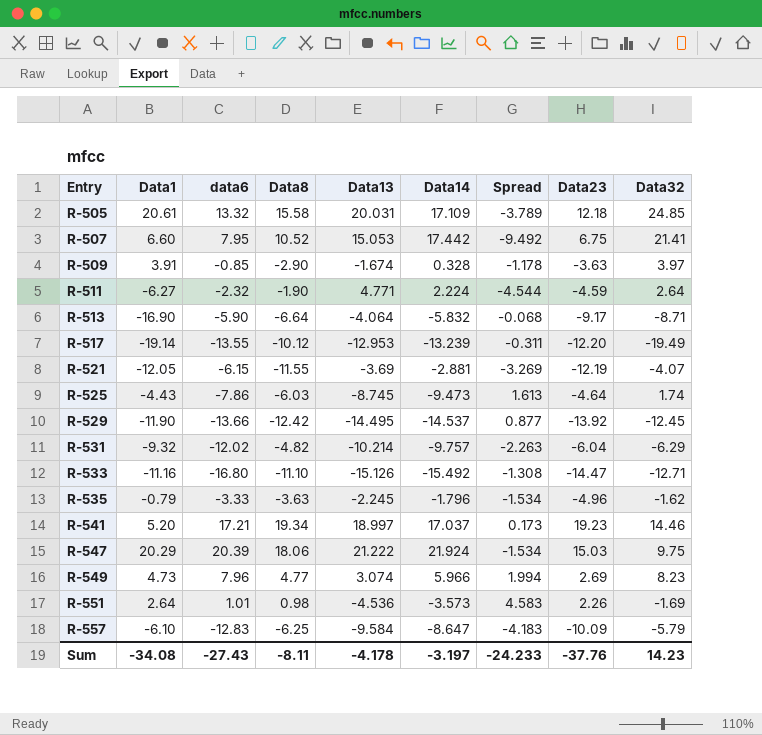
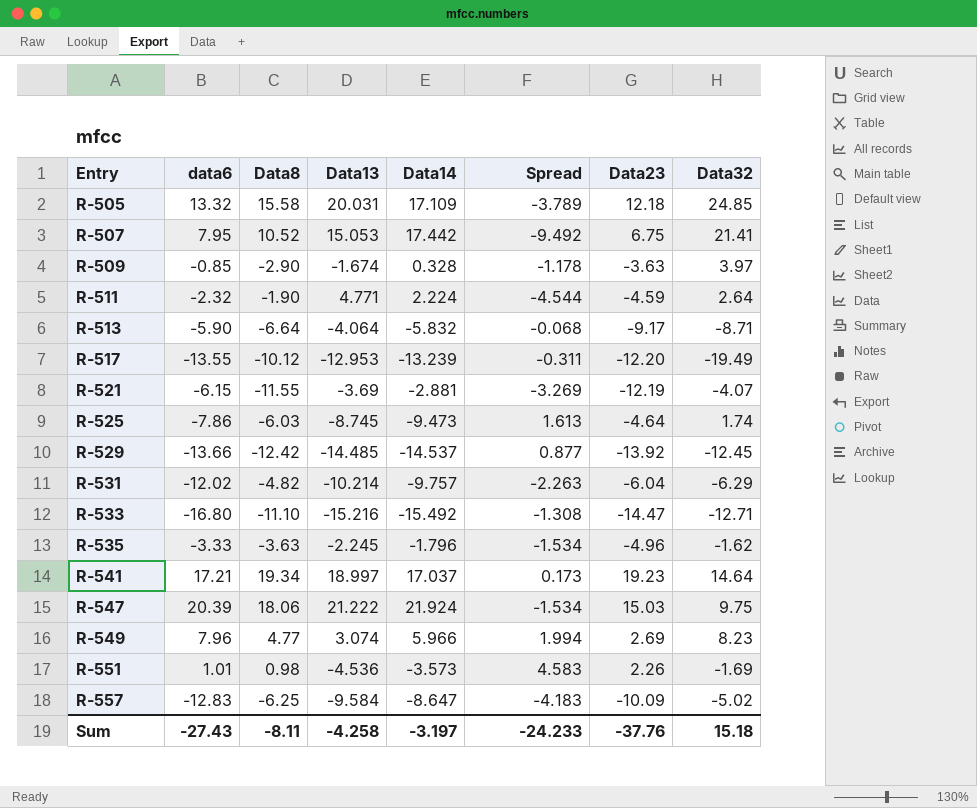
column Data1 | position: 2 -> none
R-529 | Data13: -14.495 -> -14.485
R-533 | Data13: -15.126 -> -15.216
R-541 | Data32: 14.46 -> 14.64
R-557 | Data32: -5.79 -> -5.02
Sum | Data13: -4.178 -> -4.258
Sum | Data32: 14.23 -> 15.18

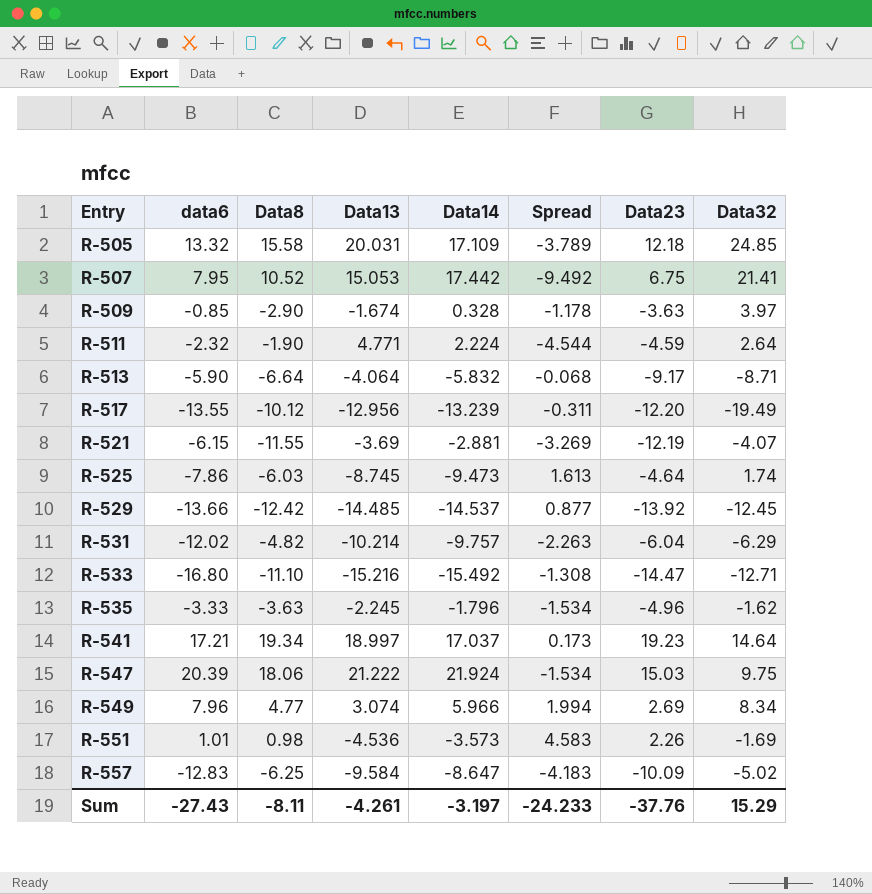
R-517 | Data13: -12.953 -> -12.956
R-549 | Data32: 8.23 -> 8.34
Sum | Data13: -4.258 -> -4.261
Sum | Data32: 15.18 -> 15.29

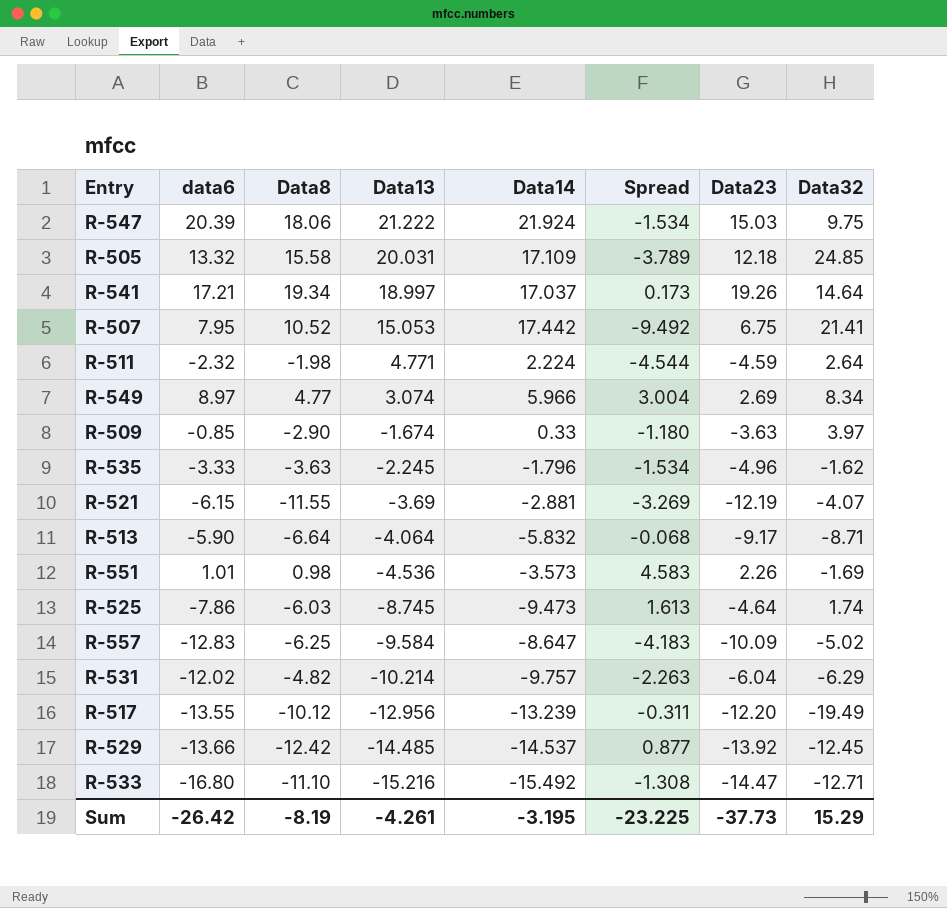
row order: Entry ascending -> Data13 descending
R-541 | Data23: 19.23 -> 19.26
R-511 | Data8: -1.90 -> -1.98
R-549 | data6: 7.96 -> 8.97
R-549 | Spread: 1.994 -> 3.004
R-509 | Data14: 0.328 -> 0.33
R-509 | Spread: -1.178 -> -1.180
Sum | data6: -27.43 -> -26.42
Sum | Data8: -8.11 -> -8.19
Sum | Data14: -3.197 -> -3.195
Sum | Spread: -24.233 -> -23.225
Sum | Data23: -37.76 -> -37.73

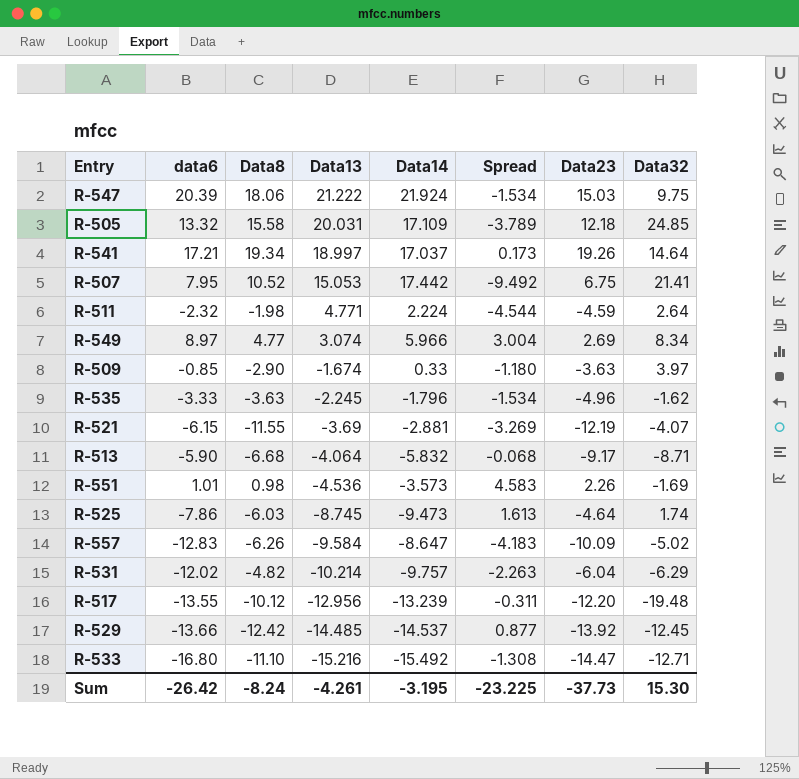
R-513 | Data8: -6.64 -> -6.68
R-557 | Data8: -6.25 -> -6.26
R-517 | Data32: -19.49 -> -19.48
Sum | Data8: -8.19 -> -8.24
Sum | Data32: 15.29 -> 15.30

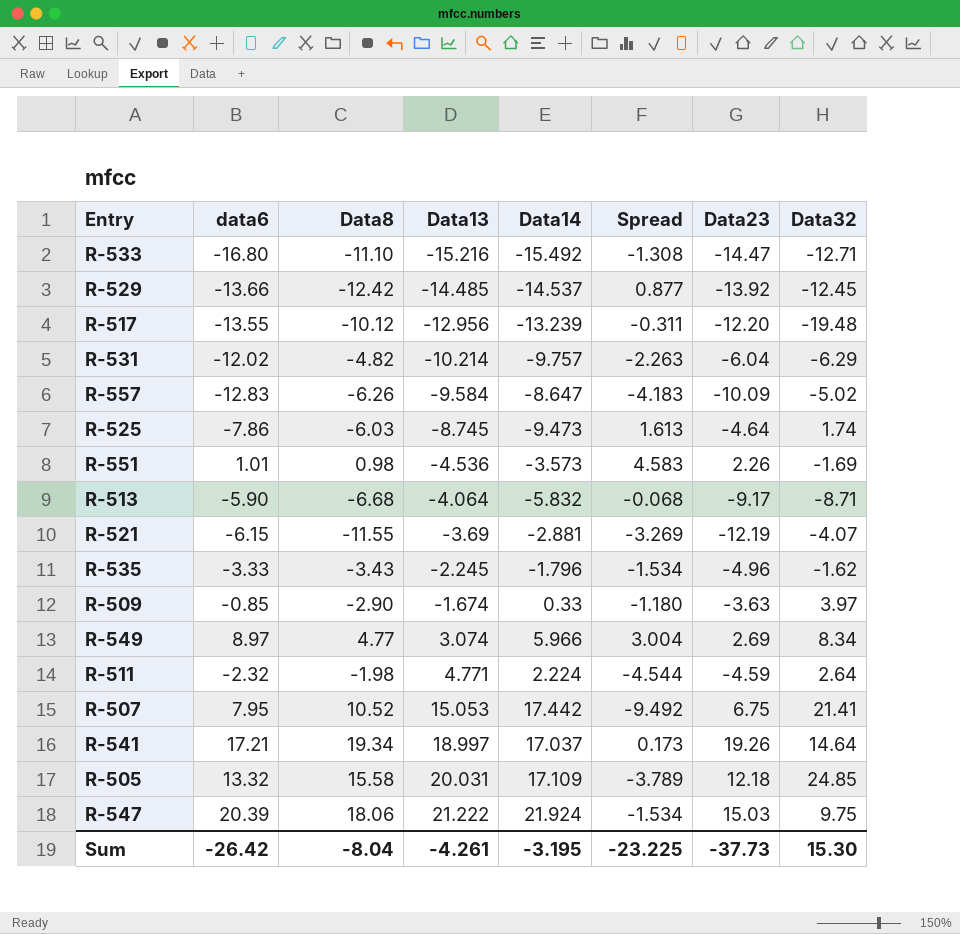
row order: Data13 descending -> Data13 ascending
R-535 | Data8: -3.63 -> -3.43
Sum | Data8: -8.24 -> -8.04

